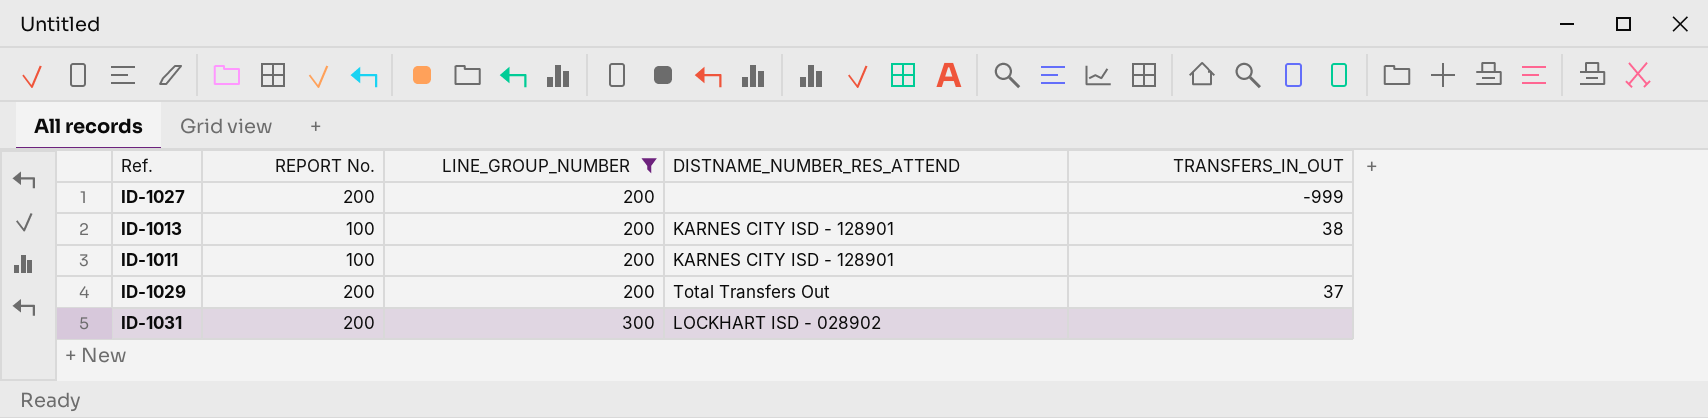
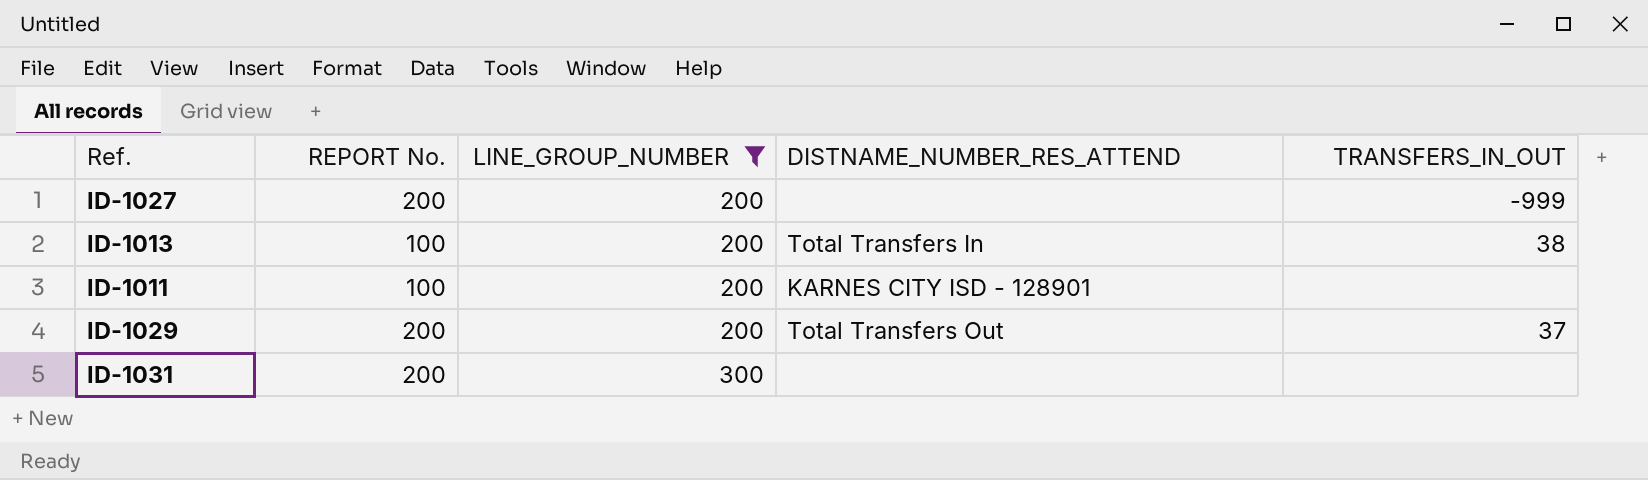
ID-1013 | DISTNAME_NUMBER_RES_ATTEND: KARNES CITY ISD - 128901 -> Total Transfers In
ID-1031 | DISTNAME_NUMBER_RES_ATTEND: LOCKHART ISD - 028902 -> none

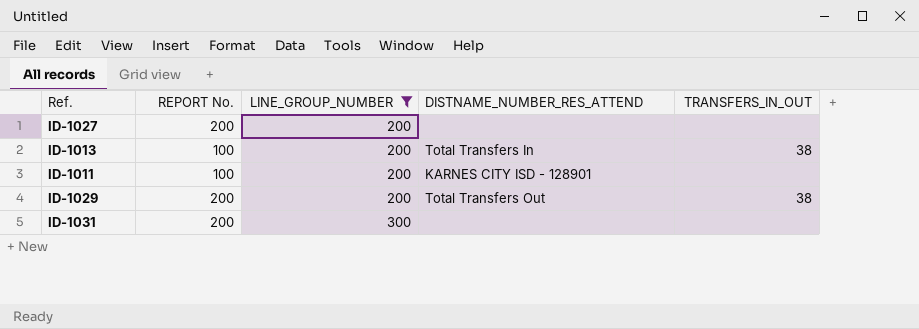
ID-1027 | TRANSFERS_IN_OUT: -999 -> none
ID-1029 | TRANSFERS_IN_OUT: 37 -> 38

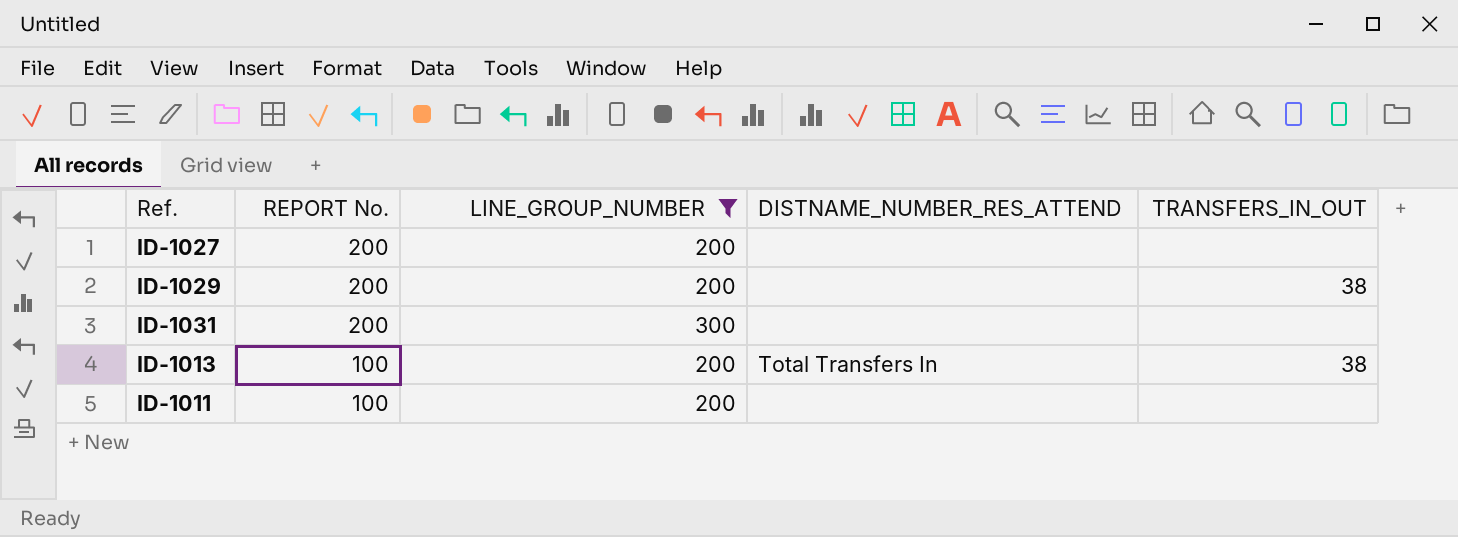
row order: LINE_GROUP_NUMBER ascending -> REPORT No. descending
ID-1029 | DISTNAME_NUMBER_RES_ATTEND: Total Transfers Out -> none
ID-1011 | DISTNAME_NUMBER_RES_ATTEND: KARNES CITY ISD - 128901 -> none

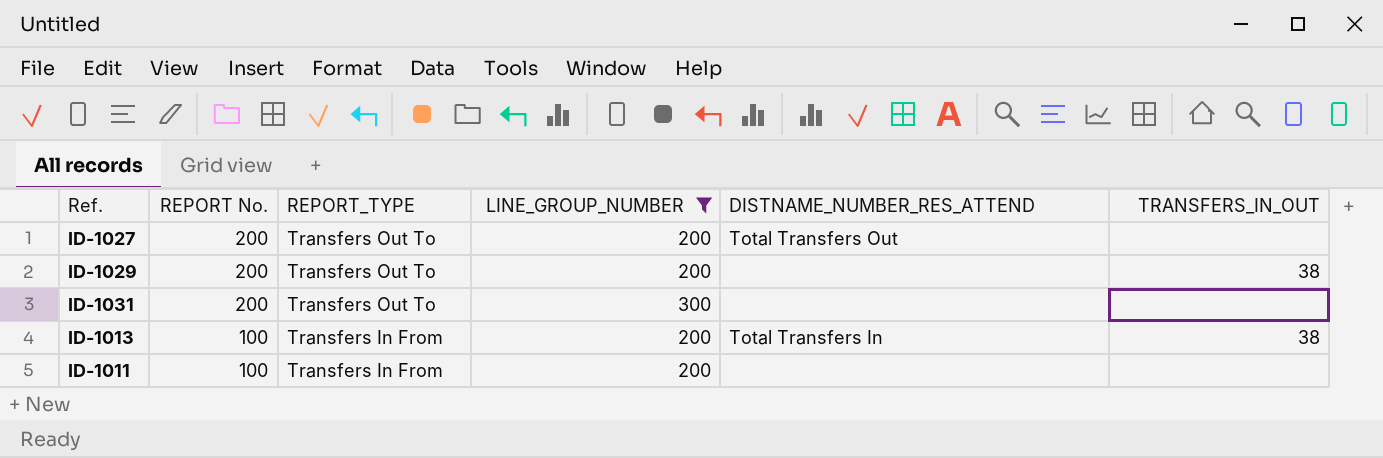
column REPORT_TYPE | position: none -> 3
ID-1027 | DISTNAME_NUMBER_RES_ATTEND: none -> Total Transfers Out

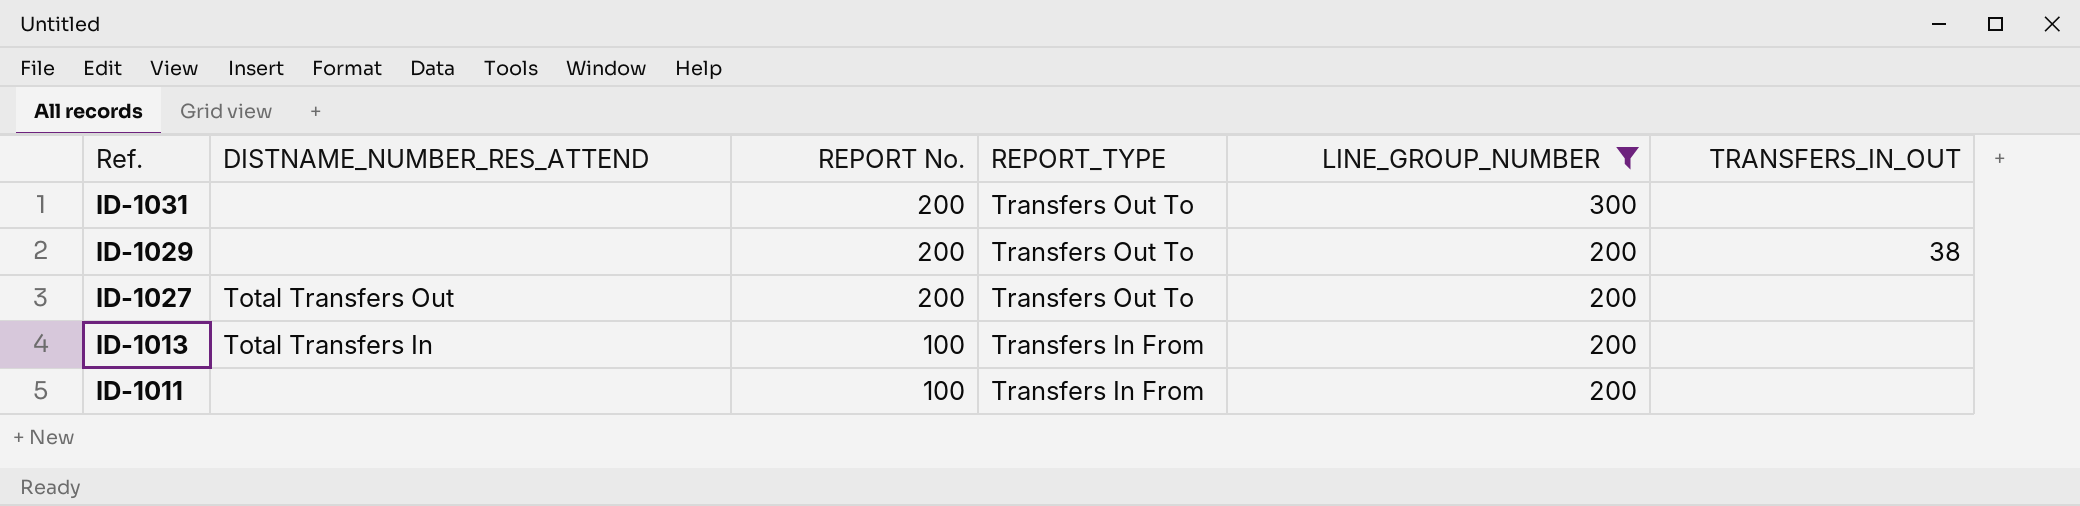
row order: REPORT No. descending -> Ref. descending
column DISTNAME_NUMBER_RES_ATTEND | position: 5 -> 2
ID-1013 | TRANSFERS_IN_OUT: 38 -> none

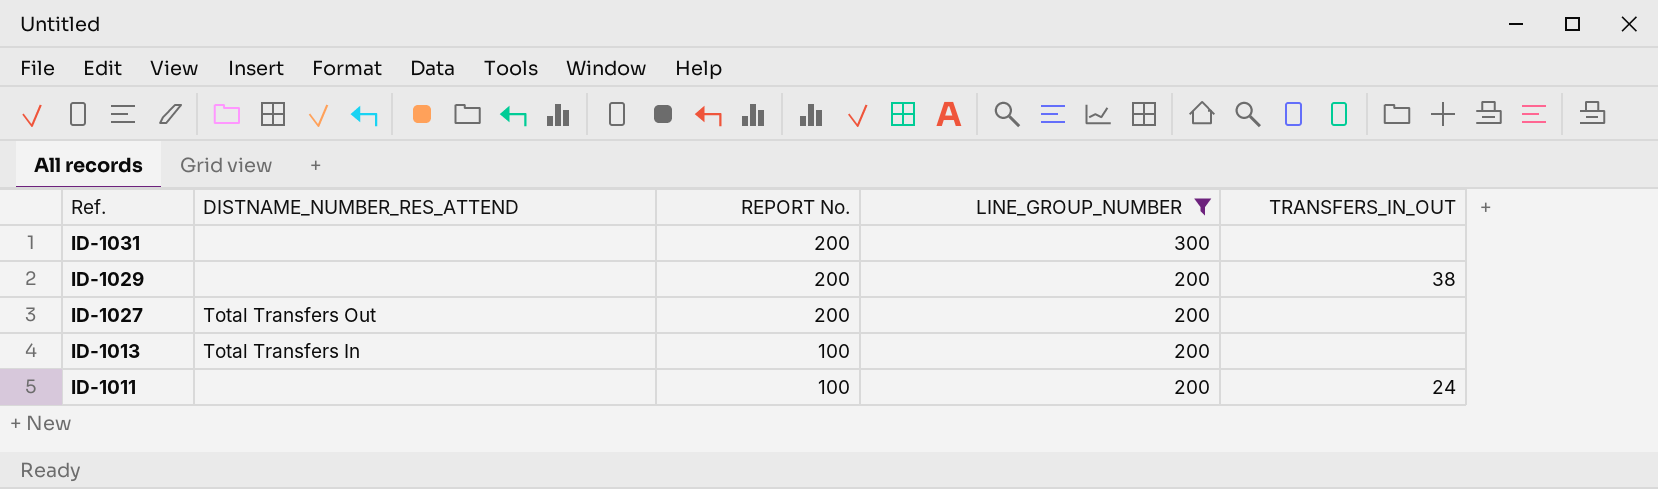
column REPORT_TYPE | position: 4 -> none
ID-1011 | TRANSFERS_IN_OUT: none -> 24

